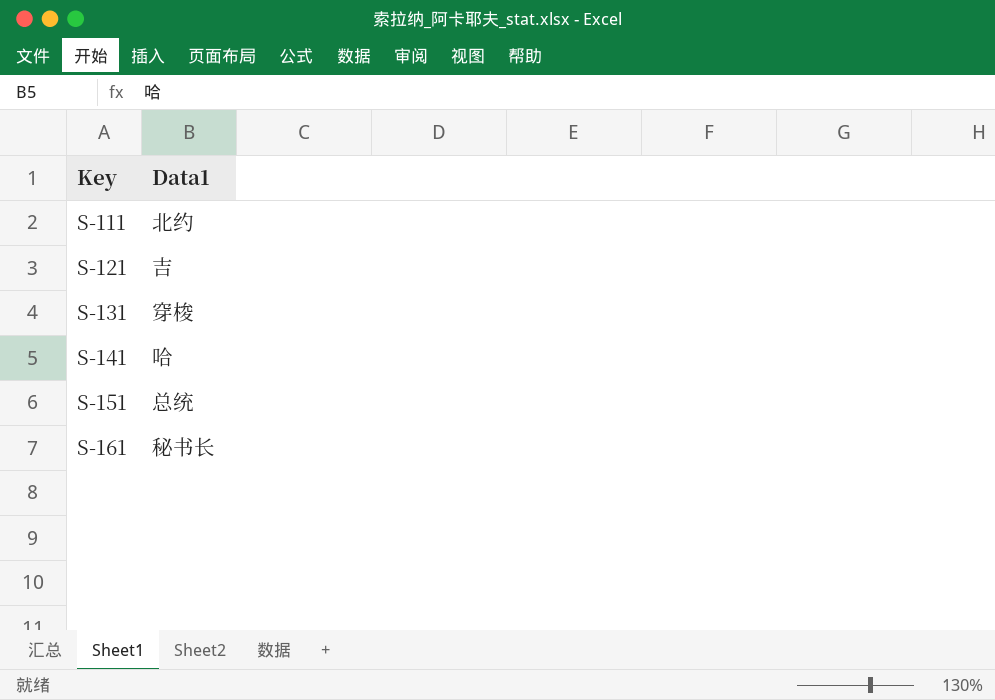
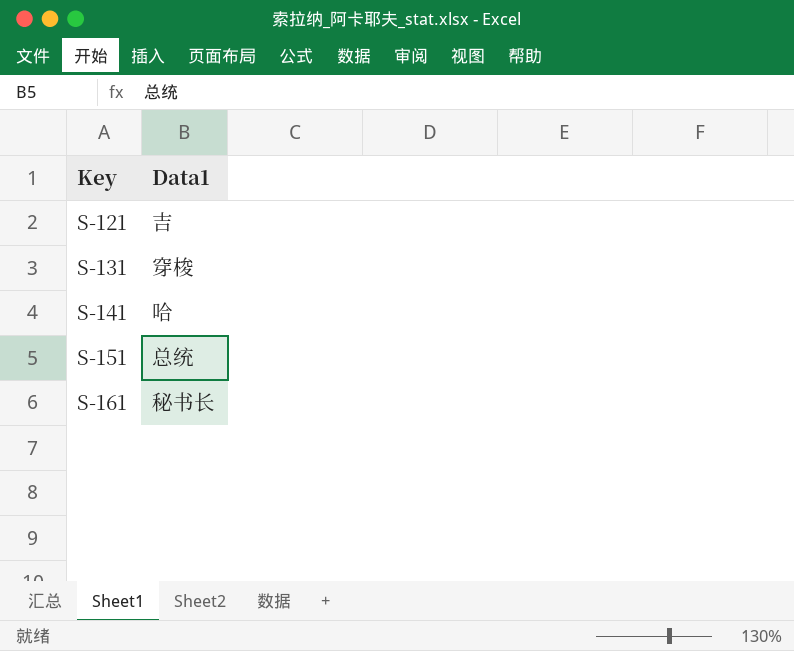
row S-111: 北约 -> none

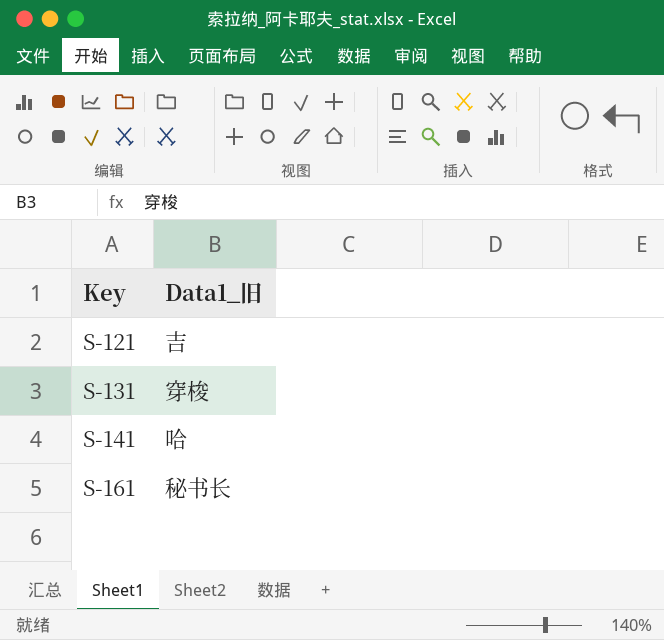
column name: Data1 -> Data1_旧
row S-151: 总统 -> none

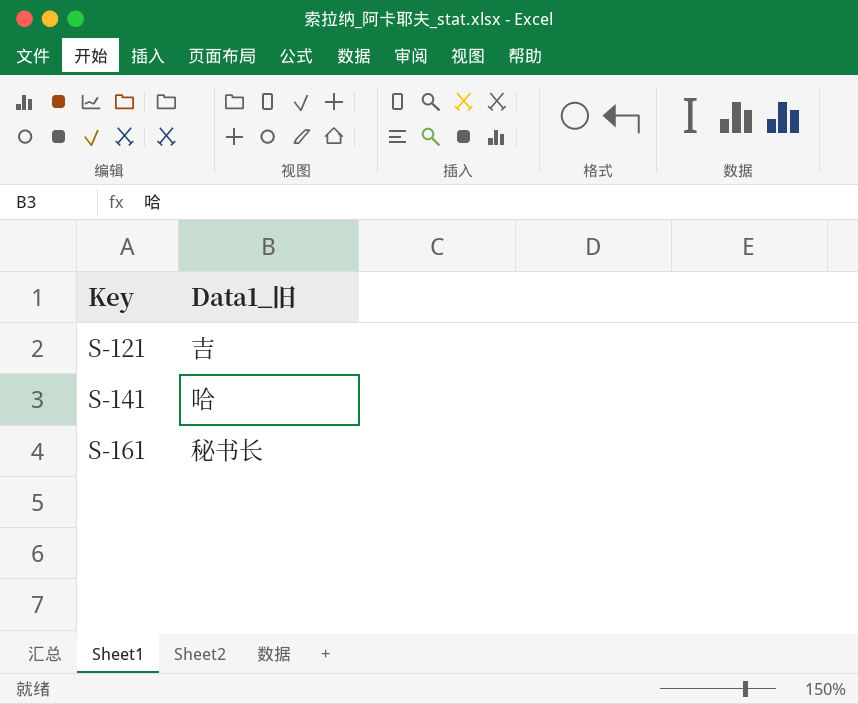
row S-131: 穿梭 -> none

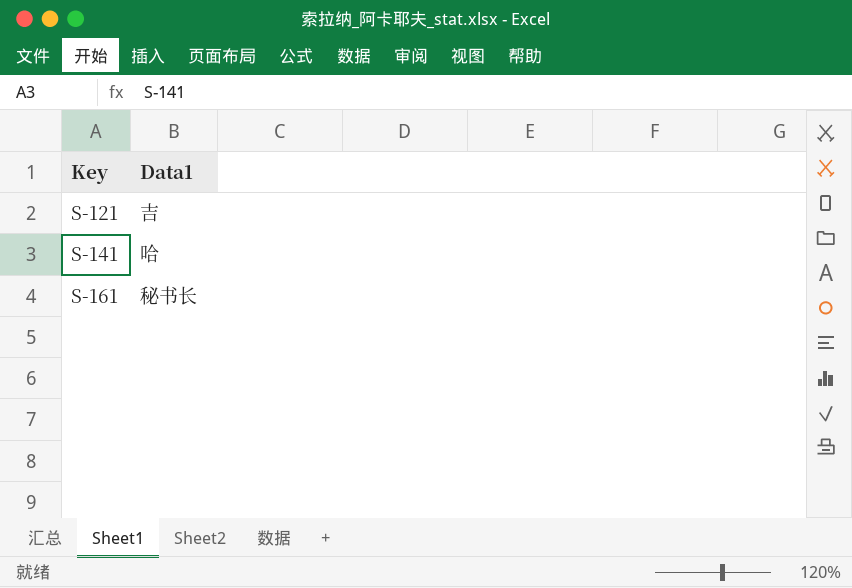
column name: Data1_旧 -> Data1

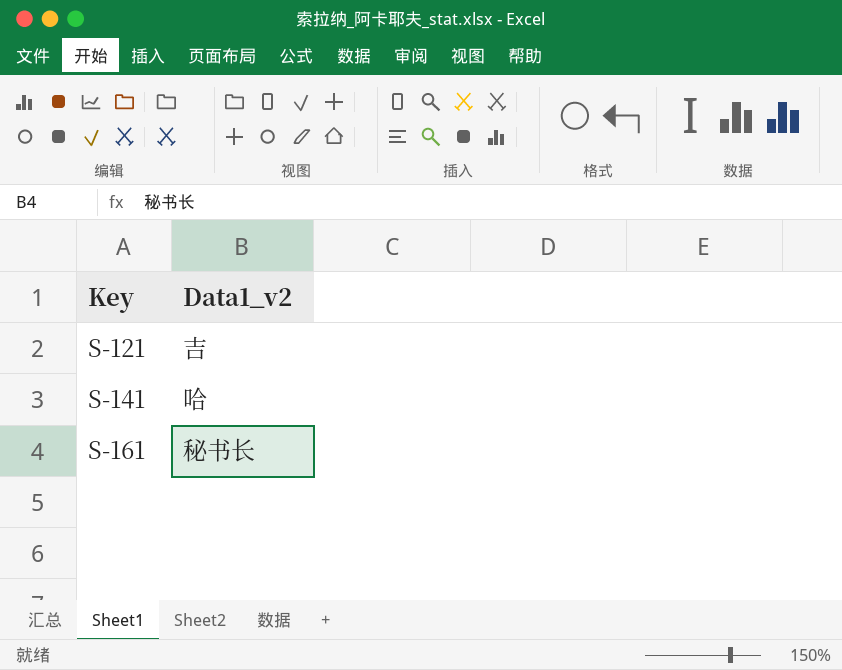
column name: Data1 -> Data1_v2

